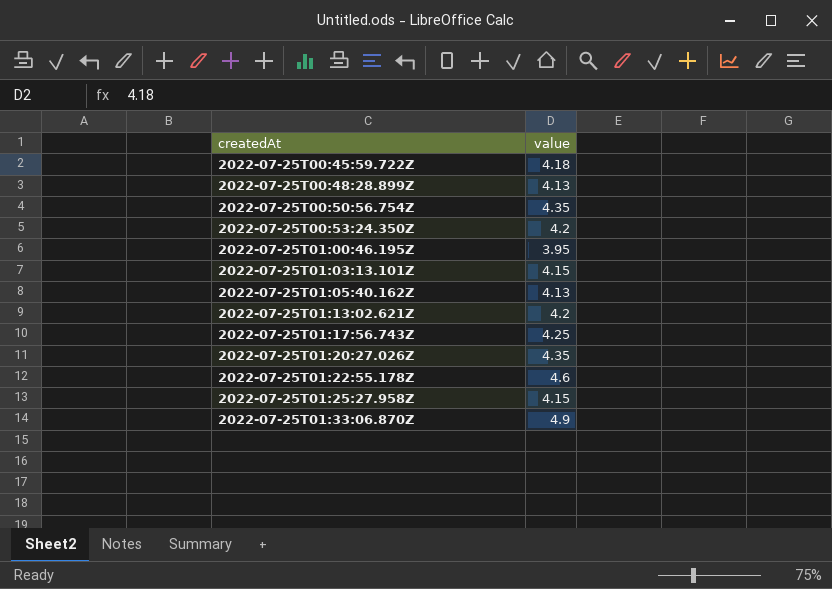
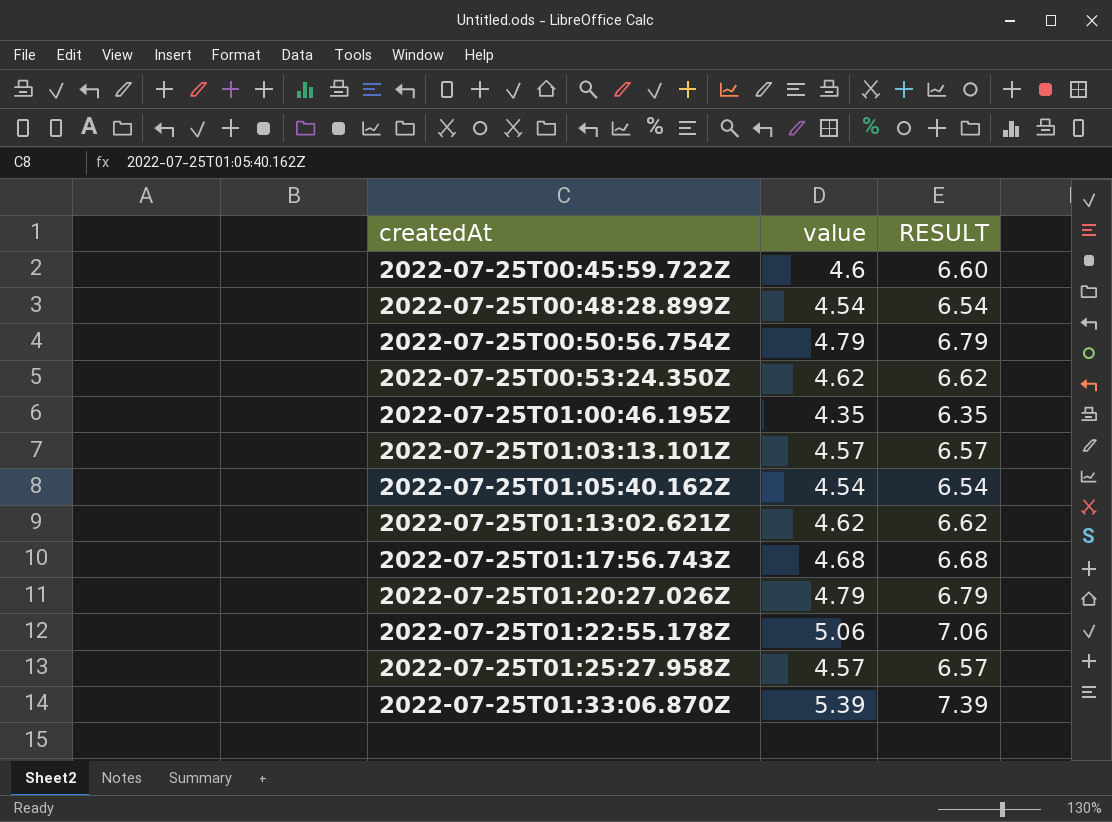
column RESULT | formula: none -> [value] + 2
2022-07-25T00:45:59.722Z | value: 4.18 -> 4.6
2022-07-25T00:48:28.899Z | value: 4.13 -> 4.54
2022-07-25T00:50:56.754Z | value: 4.35 -> 4.79
2022-07-25T00:53:24.350Z | value: 4.2 -> 4.62
2022-07-25T01:00:46.195Z | value: 3.95 -> 4.35
2022-07-25T01:03:13.101Z | value: 4.15 -> 4.57
2022-07-25T01:05:40.162Z | value: 4.13 -> 4.54
2022-07-25T01:13:02.621Z | value: 4.2 -> 4.62
2022-07-25T01:17:56.743Z | value: 4.25 -> 4.68
2022-07-25T01:20:27.026Z | value: 4.35 -> 4.79
2022-07-25T01:22:55.178Z | value: 4.6 -> 5.06
2022-07-25T01:25:27.958Z | value: 4.15 -> 4.57
2022-07-25T01:33:06.870Z | value: 4.9 -> 5.39

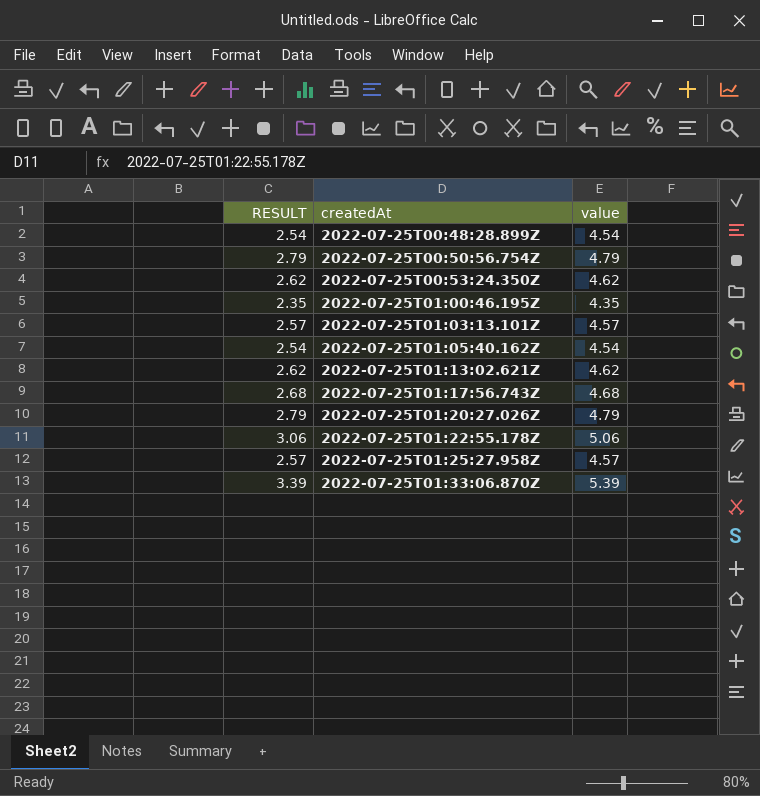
column RESULT | formula: [value] + 2 -> [value] - 2
column RESULT | position: 3 -> 1
row 2022-07-25T00:45:59.722Z: 4.6 | 6.60 -> none

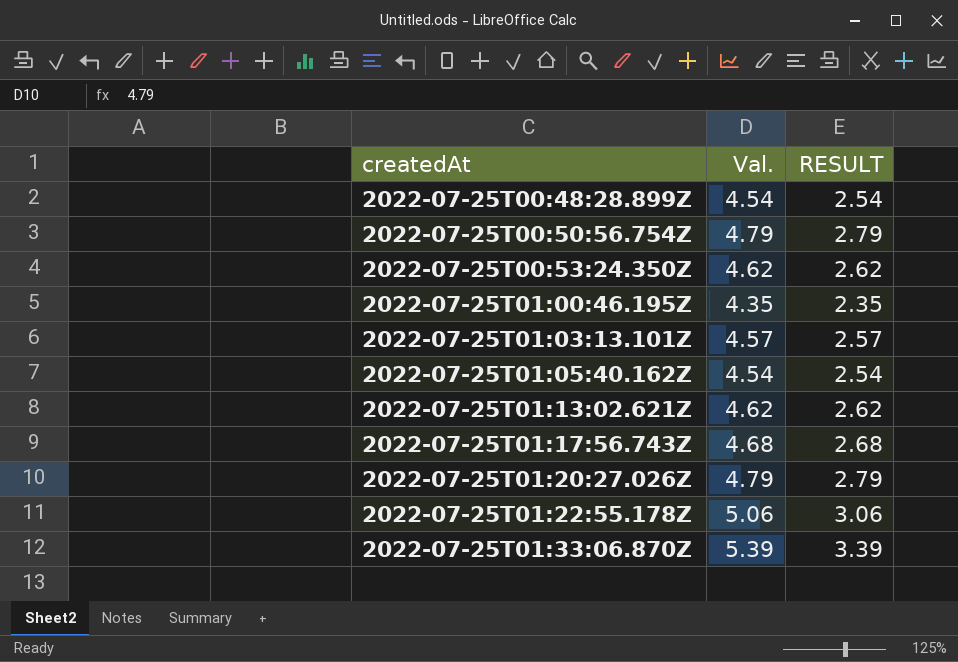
column name: value -> Val.
column RESULT | position: 1 -> 3
row 2022-07-25T01:25:27.958Z: 2.57 | 4.57 -> none

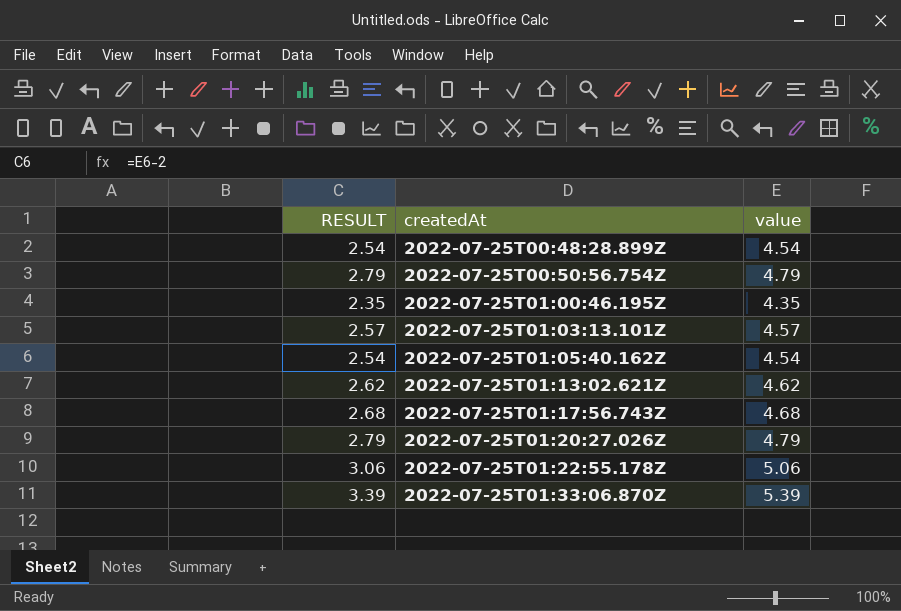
column RESULT | position: 3 -> 1
column name: Val. -> value
row 2022-07-25T00:53:24.350Z: 4.62 | 2.62 -> none

